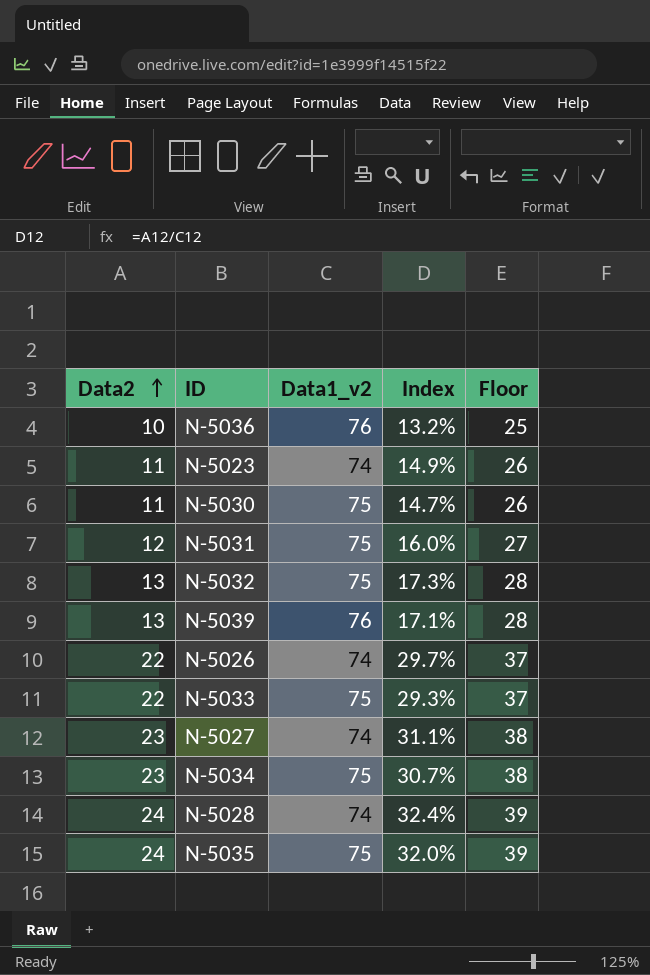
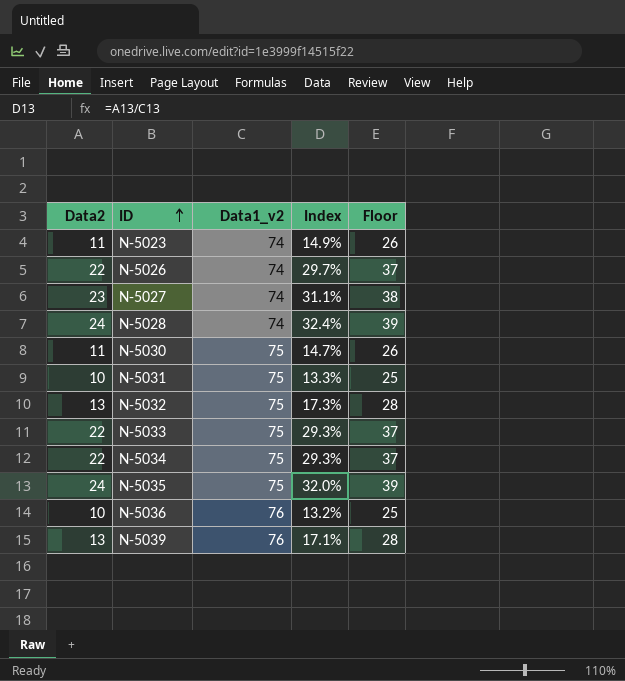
row order: Data2 ascending -> ID ascending
N-5031 | Data2: 12 -> 10
N-5031 | Index: 16.0% -> 13.3%
N-5031 | Floor: 27 -> 25
N-5034 | Data2: 23 -> 22
N-5034 | Index: 30.7% -> 29.3%
N-5034 | Floor: 38 -> 37

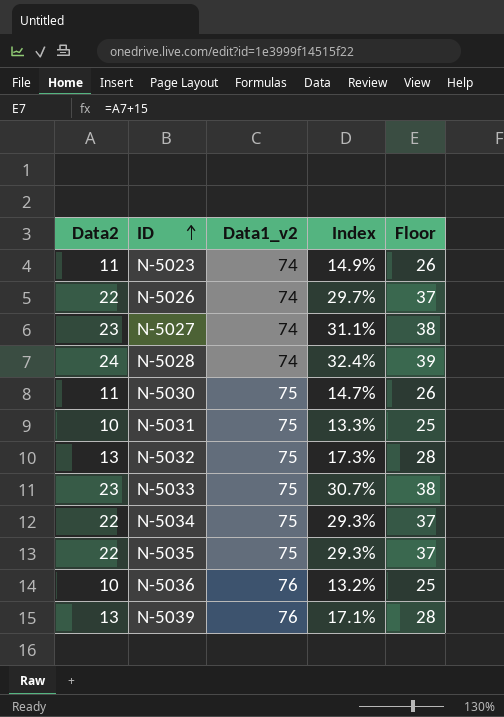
N-5033 | Data2: 22 -> 23
N-5033 | Index: 29.3% -> 30.7%
N-5033 | Floor: 37 -> 38
N-5035 | Data2: 24 -> 22
N-5035 | Index: 32.0% -> 29.3%
N-5035 | Floor: 39 -> 37

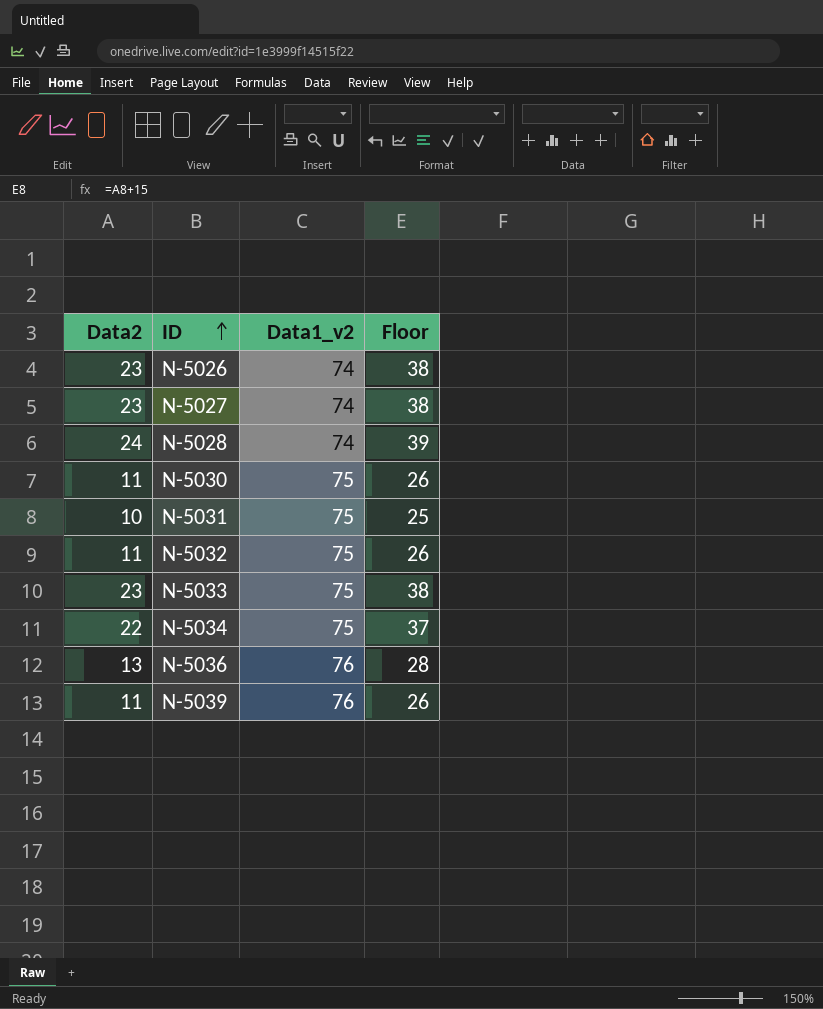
column Index | formula: [Data2] / [Data1_v2] -> none
row N-5023: 11 | 74 | 14.9% | 26 -> none
row N-5035: 22 | 75 | 29.3% | 37 -> none
N-5026 | Data2: 22 -> 23
N-5026 | Floor: 37 -> 38
N-5032 | Data2: 13 -> 11
N-5032 | Floor: 28 -> 26
N-5036 | Data2: 10 -> 13
N-5036 | Floor: 25 -> 28
N-5039 | Data2: 13 -> 11
N-5039 | Floor: 28 -> 26

